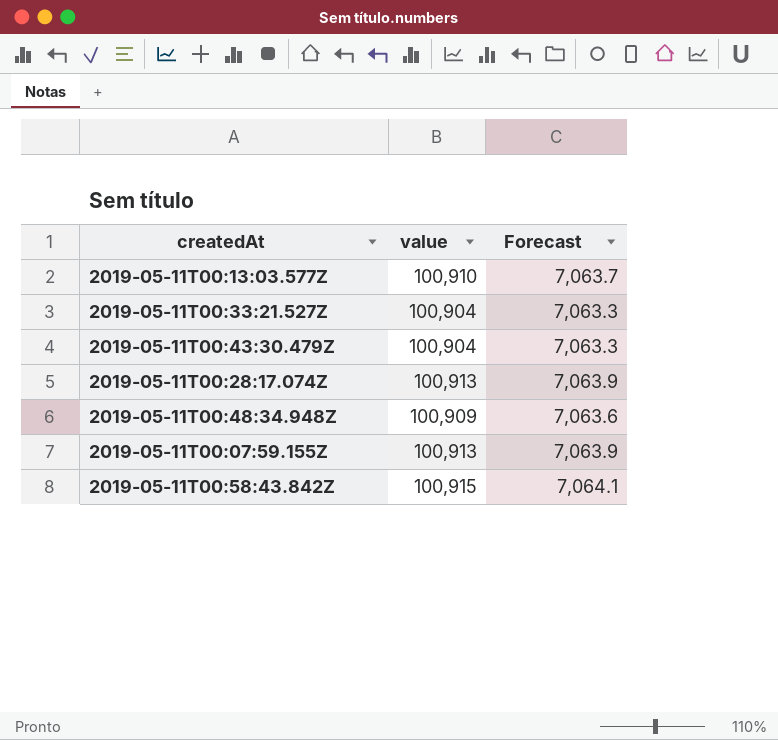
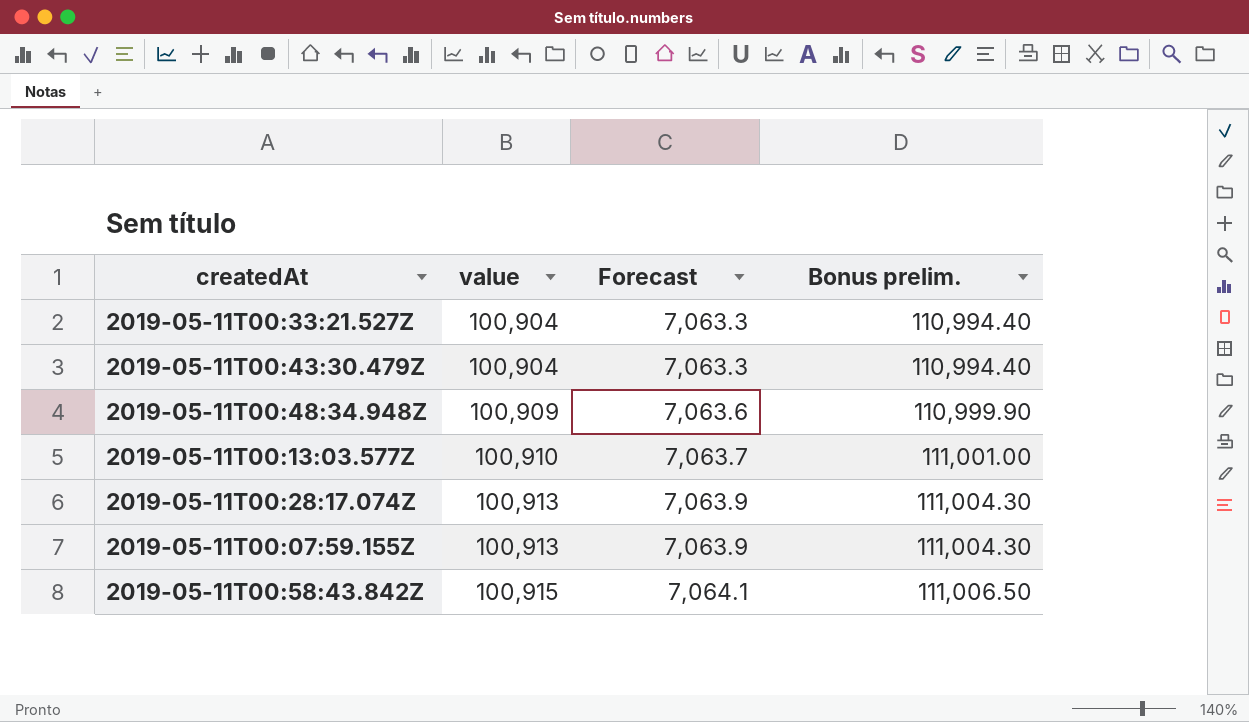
row order: none -> value ascending
column Bonus prelim. | formula: none -> [value] * 1.1

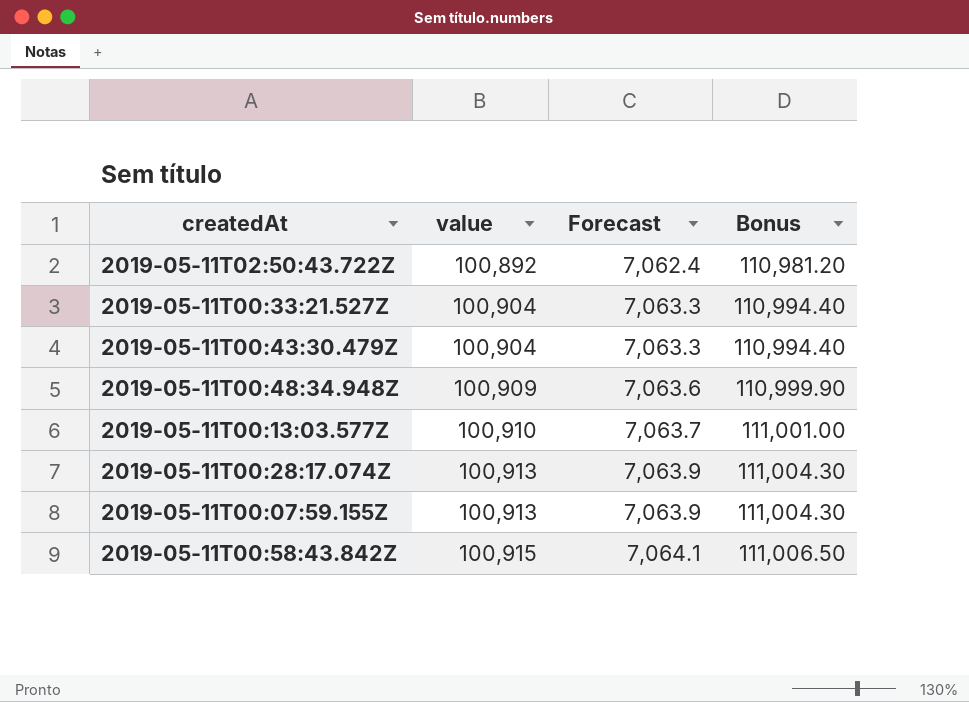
column name: Bonus prelim. -> Bonus
row 2019-05-11T02:50:43.722Z: none -> 100,892 | 7,062.4 | 110,981.20

